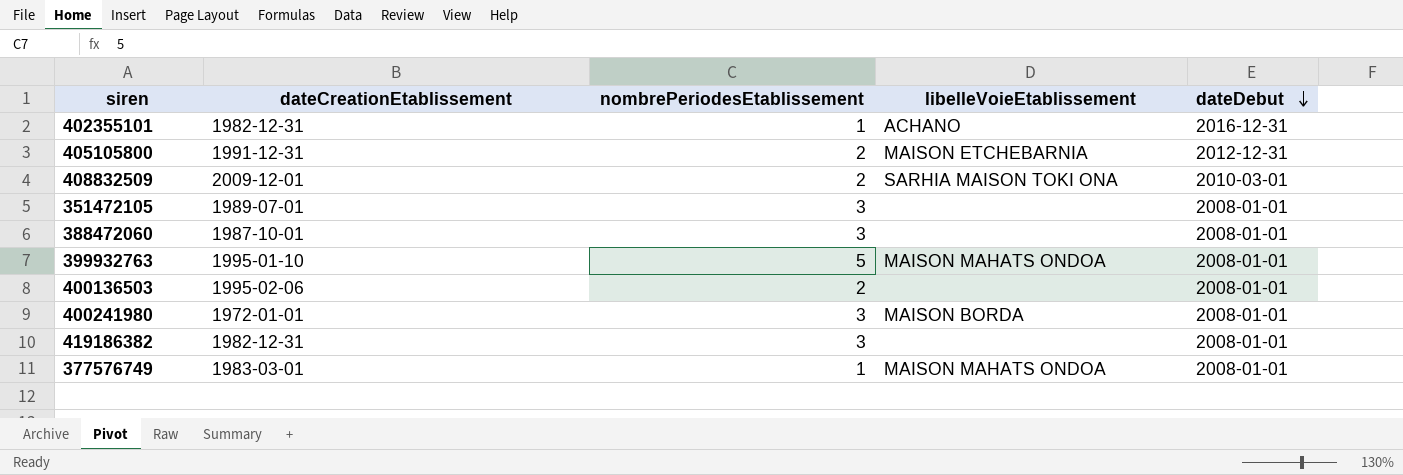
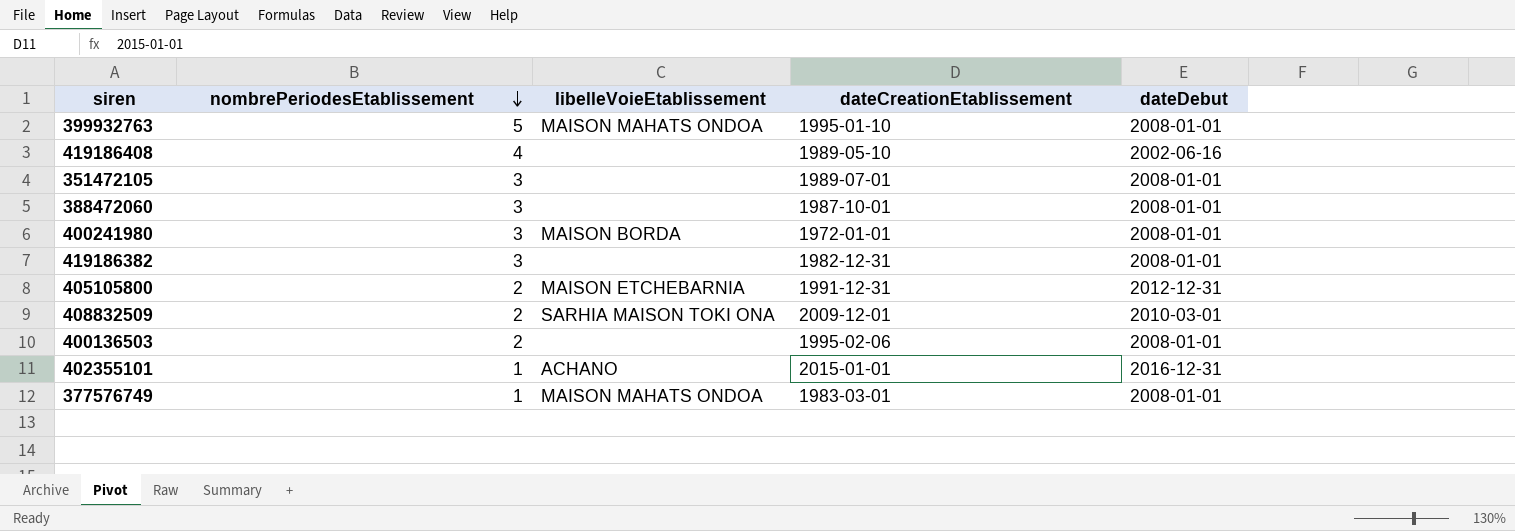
row order: dateDebut descending -> nombrePeriodesEtablissement descending
column dateCreationEtablissement | position: 2 -> 4
row 419186408: none -> 4 | none | 1989-05-10 | 2002-06-16
402355101 | dateCreationEtablissement: 1982-12-31 -> 2015-01-01

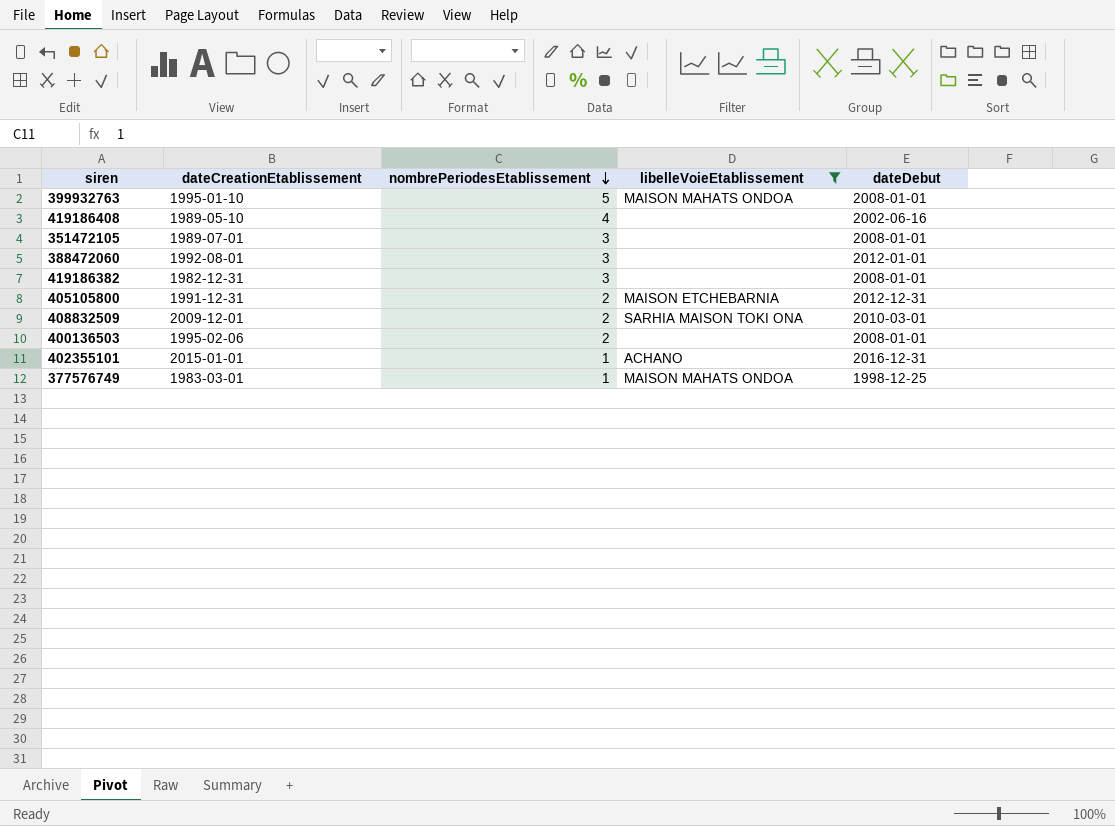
filter: none -> libelleVoieEtablissement != MAISON BORDA
column dateCreationEtablissement | position: 4 -> 2
388472060 | dateCreationEtablissement: 1987-10-01 -> 1992-08-01
388472060 | dateDebut: 2008-01-01 -> 2012-01-01
377576749 | dateDebut: 2008-01-01 -> 1998-12-25

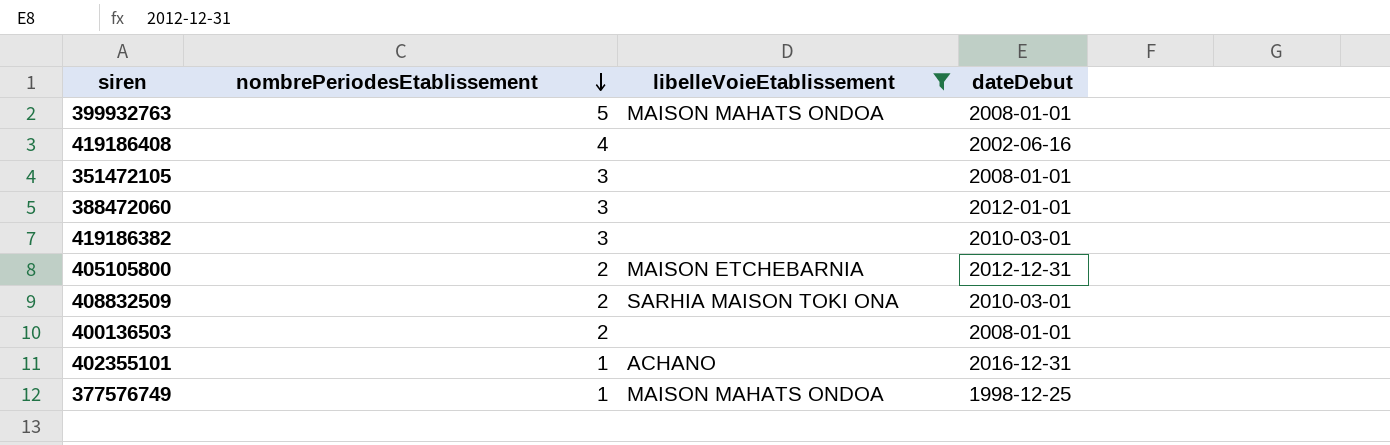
column dateCreationEtablissement | position: 2 -> none
419186382 | dateDebut: 2008-01-01 -> 2010-03-01

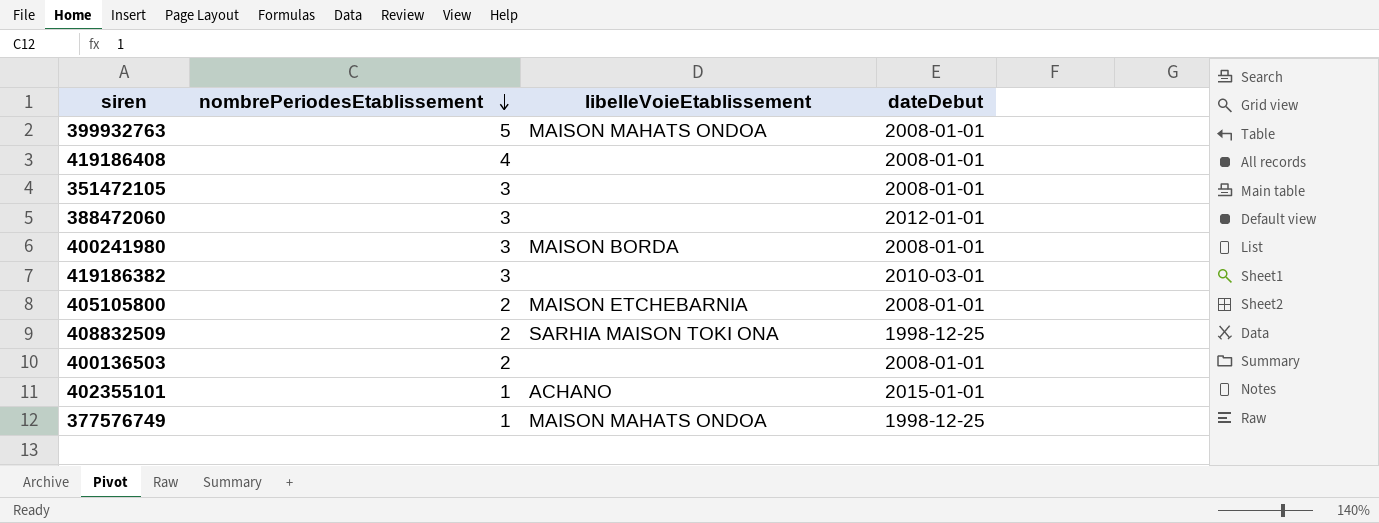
filter: libelleVoieEtablissement != MAISON BORDA -> none
419186408 | dateDebut: 2002-06-16 -> 2008-01-01
405105800 | dateDebut: 2012-12-31 -> 2008-01-01
408832509 | dateDebut: 2010-03-01 -> 1998-12-25
402355101 | dateDebut: 2016-12-31 -> 2015-01-01

